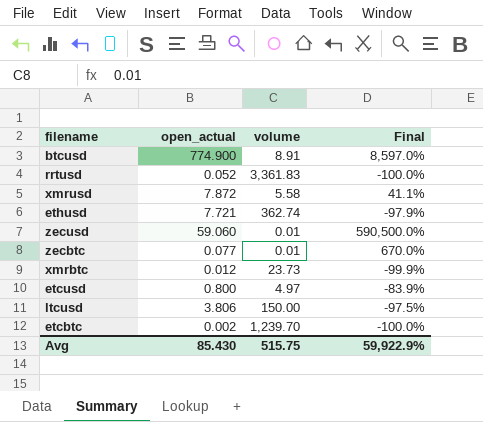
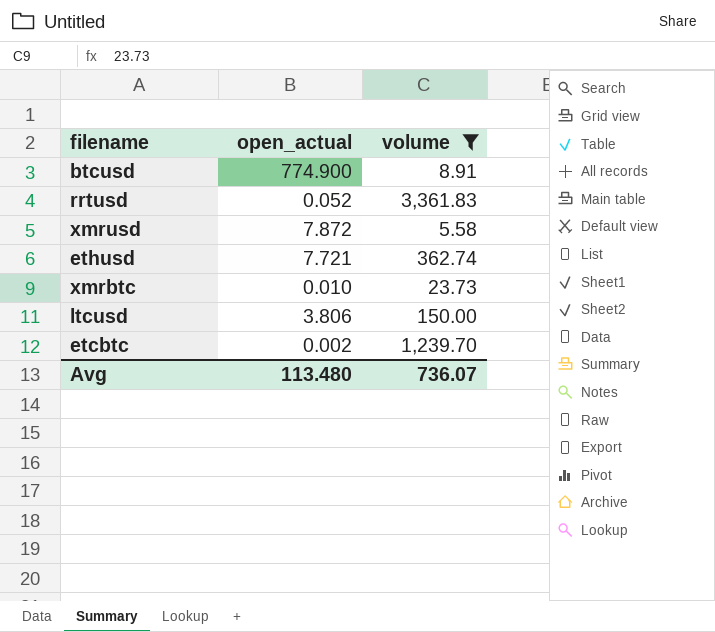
filter: none -> volume >= 5.58
column Final | formula: ([open_actual] - [volume]) / [volume] -> none
xmrbtc | open_actual: 0.012 -> 0.010
Avg | open_actual: 85.430 -> 113.480
Avg | volume: 515.75 -> 736.07

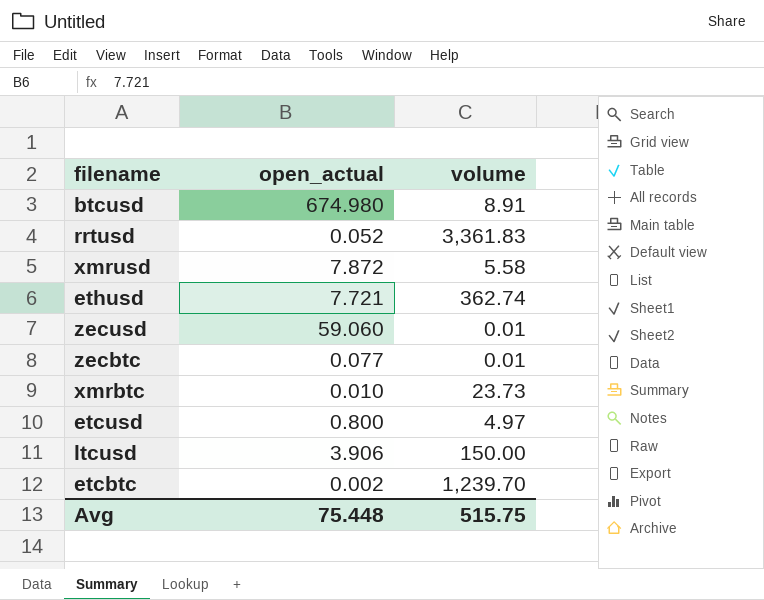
filter: volume >= 5.58 -> none
btcusd | open_actual: 774.900 -> 674.980
ltcusd | open_actual: 3.806 -> 3.906
Avg | open_actual: 113.480 -> 75.448
Avg | volume: 736.07 -> 515.75

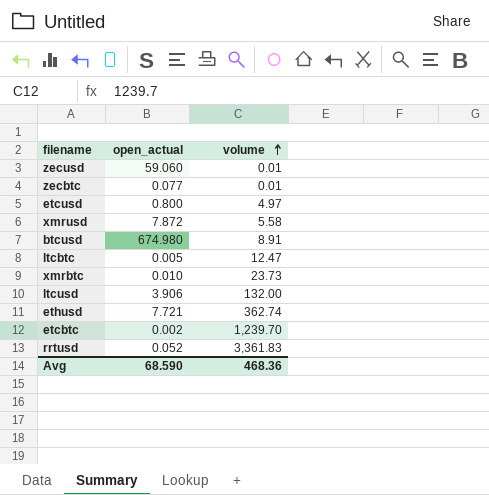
row order: none -> volume ascending
row ltcbtc: none -> 0.005 | 12.47
ltcusd | volume: 150.00 -> 132.00
Avg | open_actual: 75.448 -> 68.590
Avg | volume: 515.75 -> 468.36

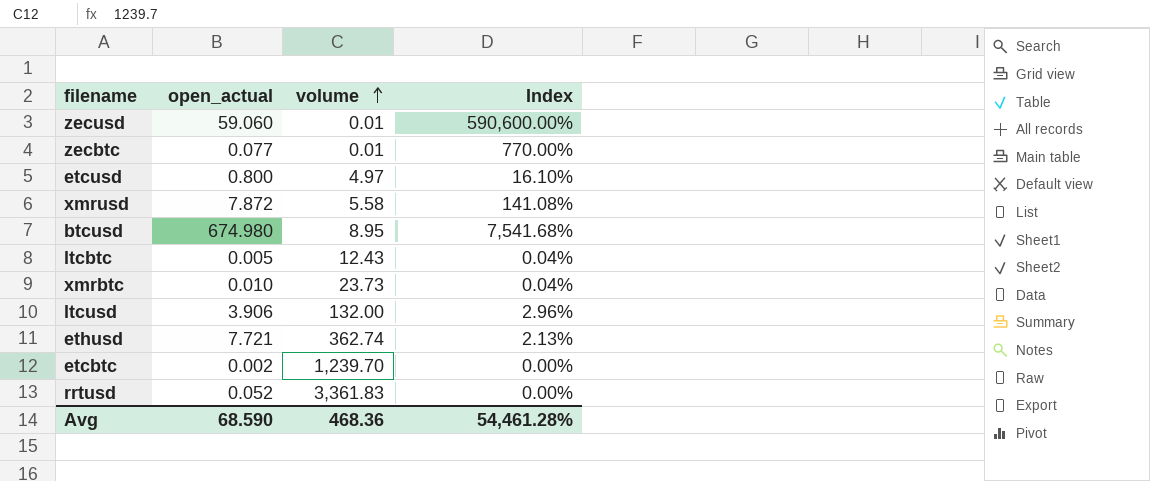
column Index | formula: none -> [open_actual] / [volume]
btcusd | volume: 8.91 -> 8.95
ltcbtc | volume: 12.47 -> 12.43

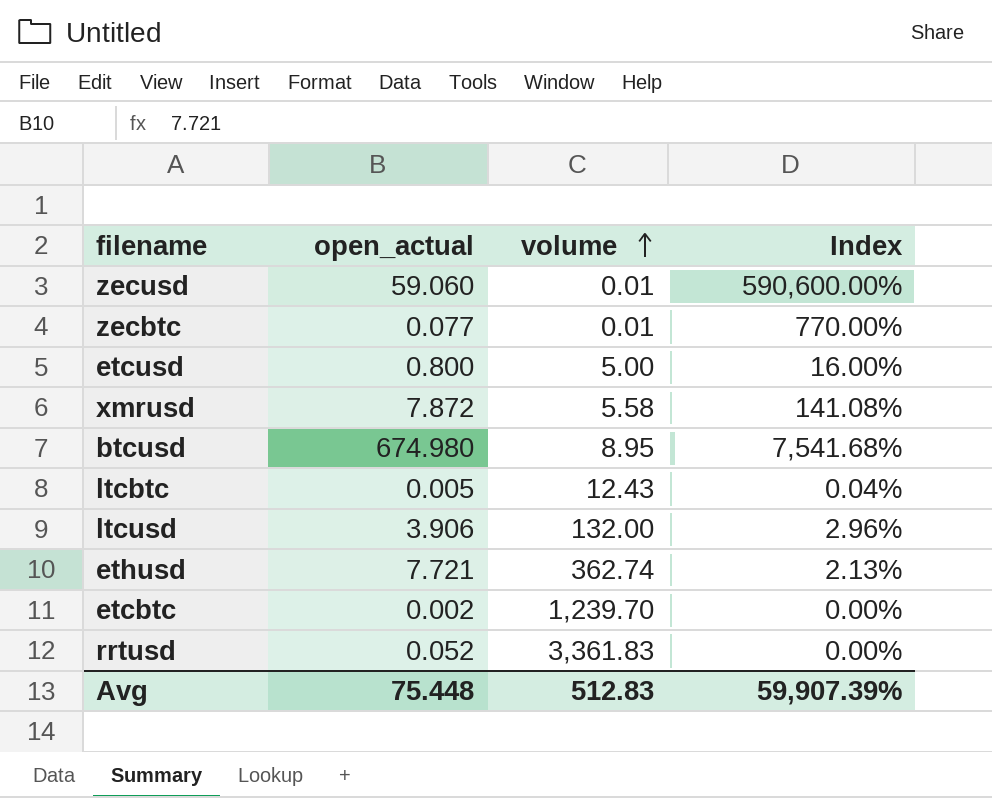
row xmrbtc: 0.010 | 23.73 | 0.04% -> none
etcusd | volume: 4.97 -> 5.00
etcusd | Index: 16.10% -> 16.00%
Avg | open_actual: 68.590 -> 75.448
Avg | volume: 468.36 -> 512.83
Avg | Index: 54,461.28% -> 59,907.39%

